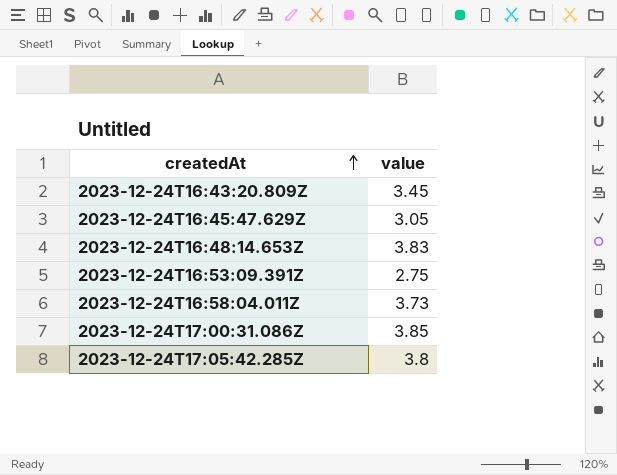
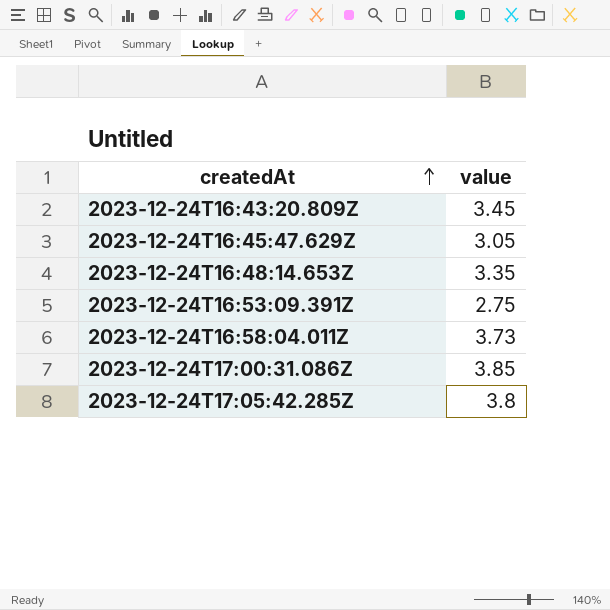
2023-12-24T16:48:14.653Z | value: 3.83 -> 3.35

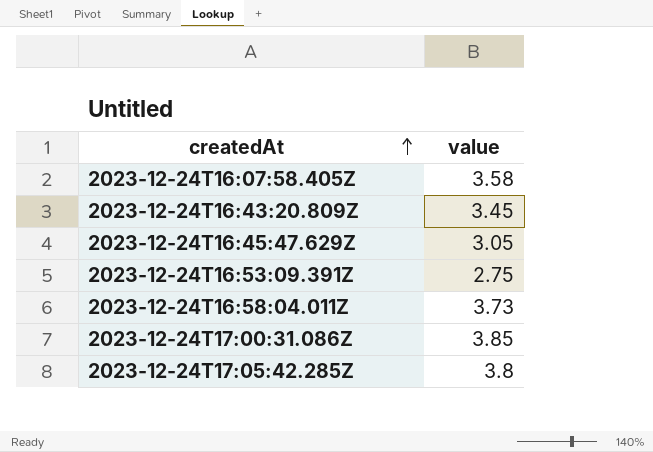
row 2023-12-24T16:48:14.653Z: 3.35 -> none
row 2023-12-24T16:07:58.405Z: none -> 3.58

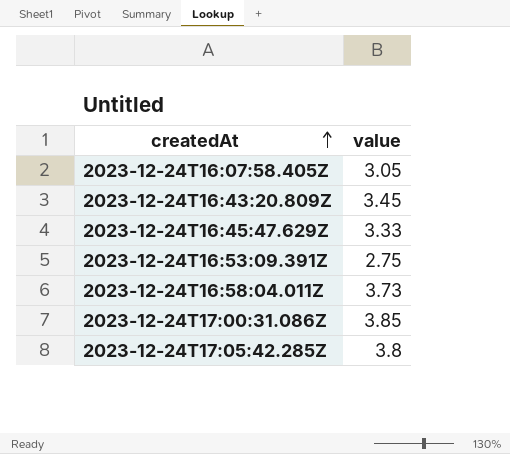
2023-12-24T16:07:58.405Z | value: 3.58 -> 3.05
2023-12-24T16:45:47.629Z | value: 3.05 -> 3.33

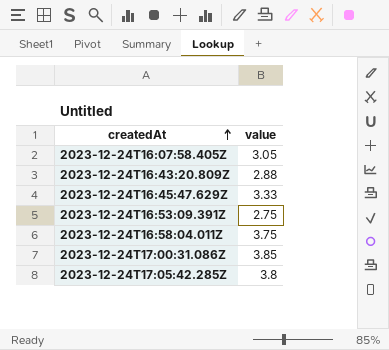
2023-12-24T16:43:20.809Z | value: 3.45 -> 2.88
2023-12-24T16:58:04.011Z | value: 3.73 -> 3.75

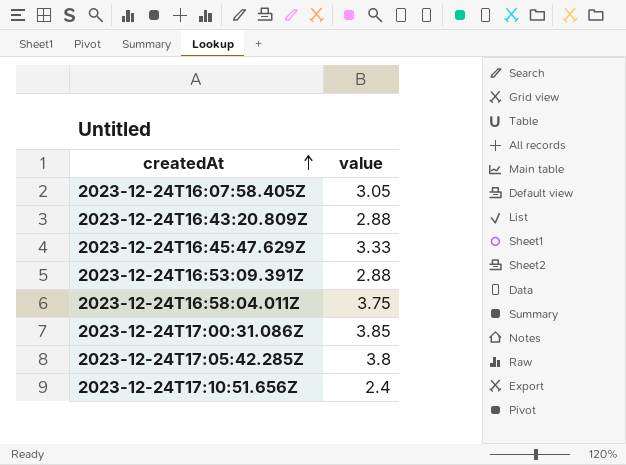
2023-12-24T16:53:09.391Z | value: 2.75 -> 2.88
row 2023-12-24T17:10:51.656Z: none -> 2.4

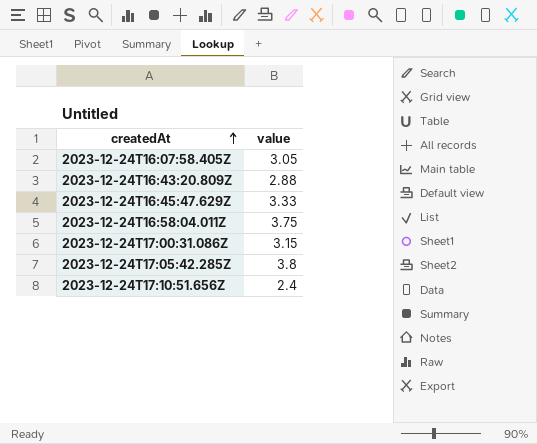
row 2023-12-24T16:53:09.391Z: 2.88 -> none
2023-12-24T17:00:31.086Z | value: 3.85 -> 3.15

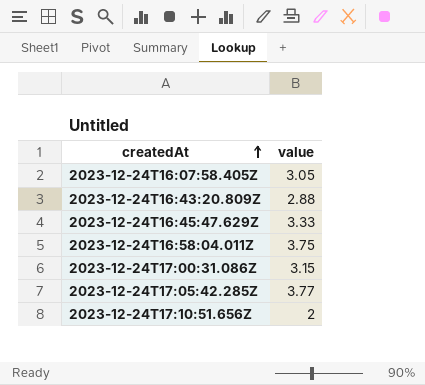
2023-12-24T17:05:42.285Z | value: 3.8 -> 3.77
2023-12-24T17:10:51.656Z | value: 2.4 -> 2

